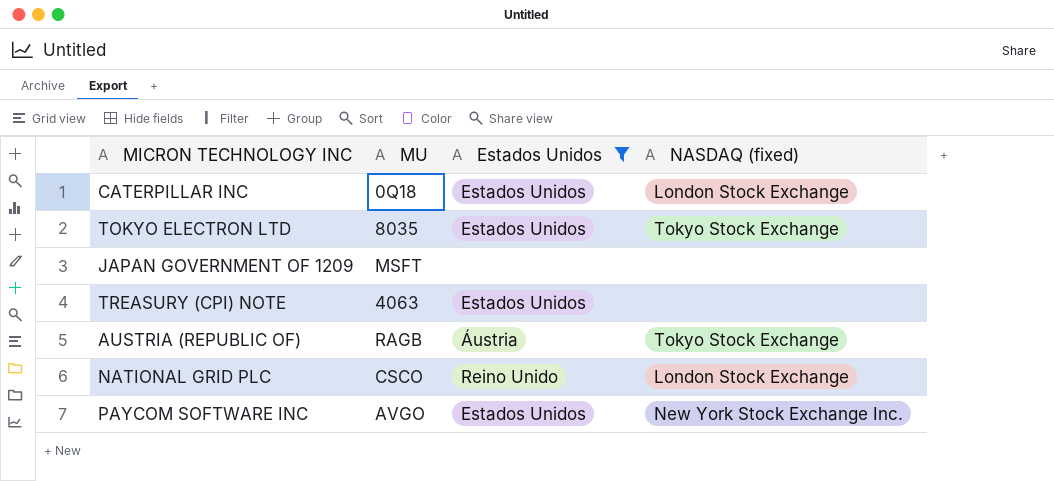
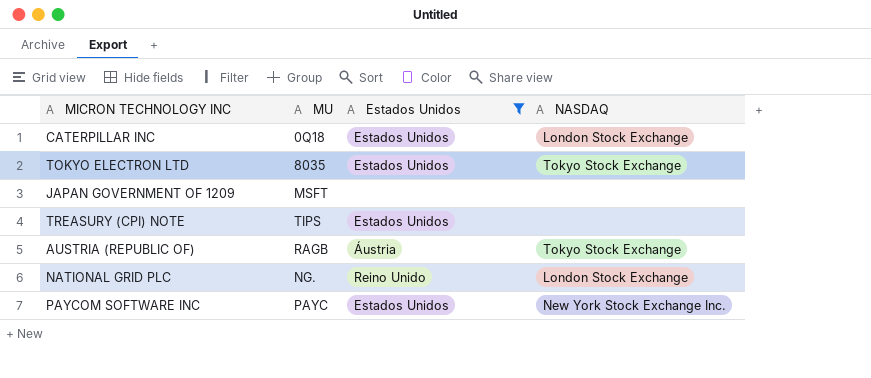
column name: NASDAQ (fixed) -> NASDAQ
TREASURY (CPI) NOTE | MU: 4063 -> TIPS
NATIONAL GRID PLC | MU: CSCO -> NG.
PAYCOM SOFTWARE INC | MU: AVGO -> PAYC

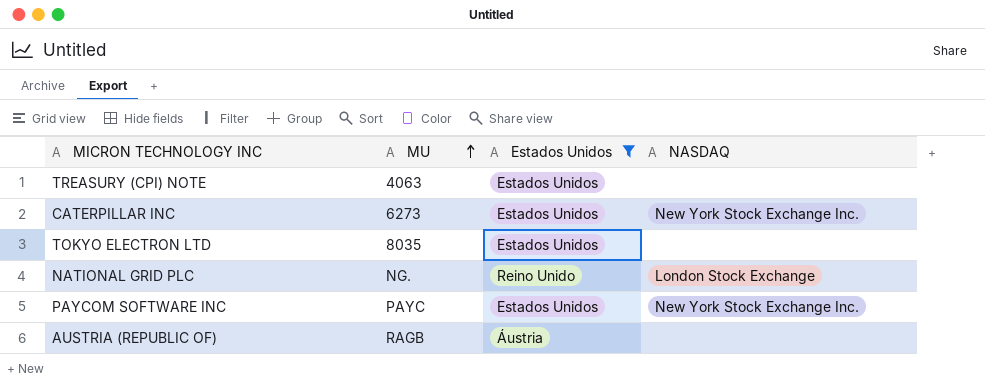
row order: none -> MU ascending
row JAPAN GOVERNMENT OF 1209: MSFT | none | none -> none
TREASURY (CPI) NOTE | MU: TIPS -> 4063
CATERPILLAR INC | MU: 0Q18 -> 6273
CATERPILLAR INC | NASDAQ: London Stock Exchange -> New York Stock Exchange Inc.
TOKYO ELECTRON LTD | NASDAQ: Tokyo Stock Exchange -> none
AUSTRIA (REPUBLIC OF) | NASDAQ: Tokyo Stock Exchange -> none

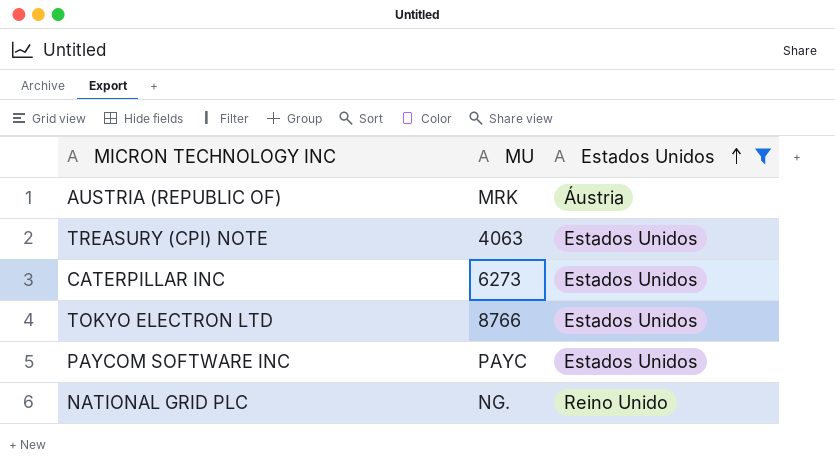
row order: MU ascending -> Estados Unidos ascending
column NASDAQ | position: 4 -> none
AUSTRIA (REPUBLIC OF) | MU: RAGB -> MRK
TOKYO ELECTRON LTD | MU: 8035 -> 8766

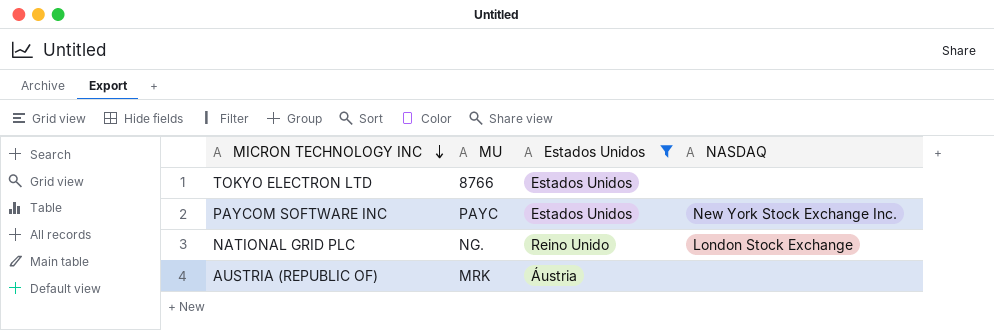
row order: Estados Unidos ascending -> MICRON TECHNOLOGY INC descending
column NASDAQ | position: none -> 4
row TREASURY (CPI) NOTE: 4063 | Estados Unidos -> none
row CATERPILLAR INC: 6273 | Estados Unidos -> none

